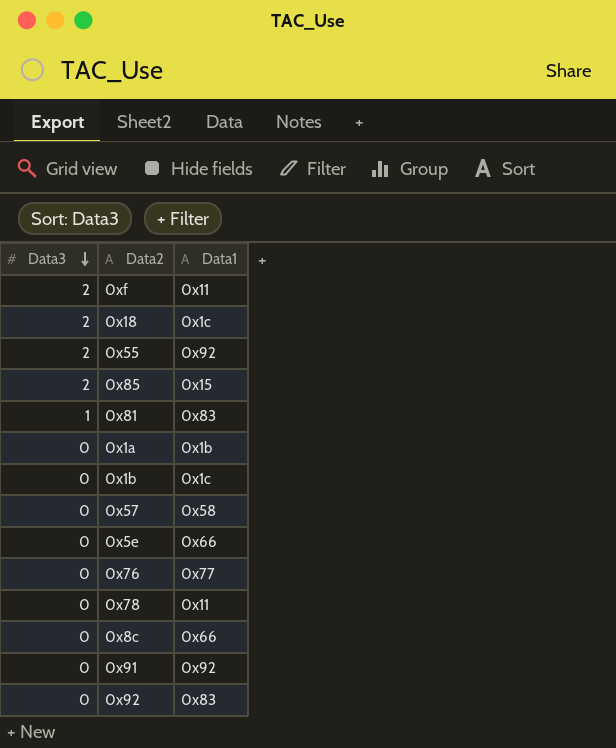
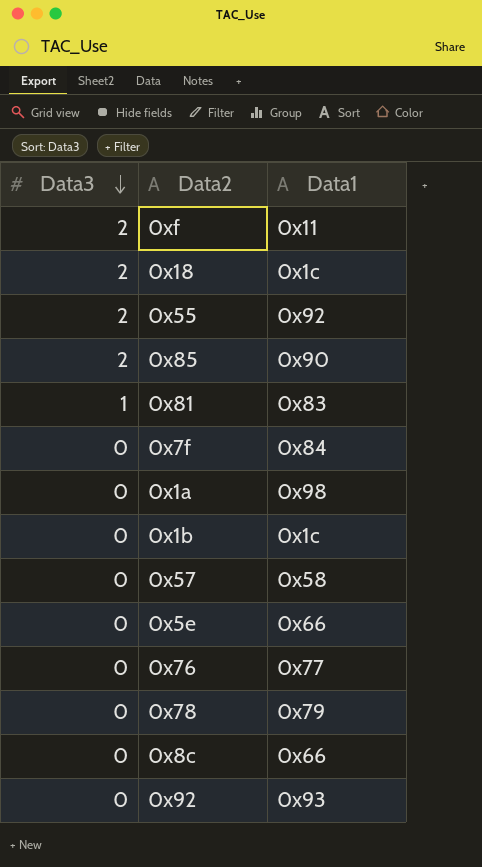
row 0x91: 0 | 0x92 -> none
0x85 | Data1: 0x15 -> 0x90
row 0x7f: none -> 0 | 0x84
0x1a | Data1: 0x1b -> 0x98
0x78 | Data1: 0x11 -> 0x79
0x92 | Data1: 0x83 -> 0x93

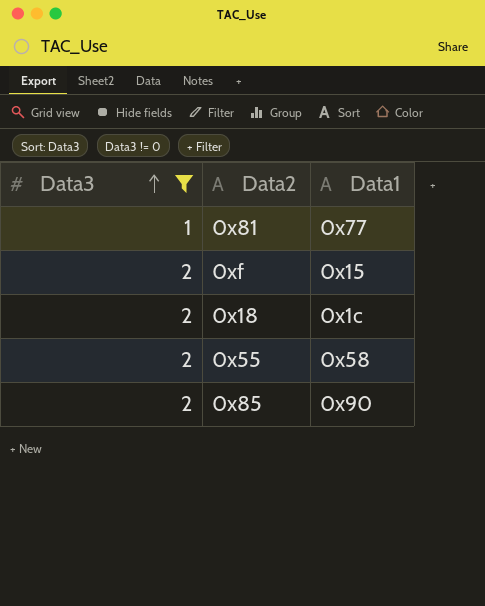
filter: none -> Data3 != 0
row order: Data3 descending -> Data3 ascending
0x81 | Data1: 0x83 -> 0x77
0xf | Data1: 0x11 -> 0x15
0x55 | Data1: 0x92 -> 0x58

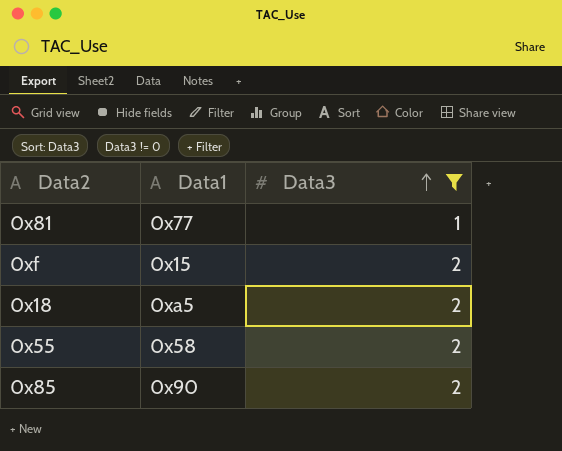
column Data3 | position: 1 -> 3
0x18 | Data1: 0x1c -> 0xa5

